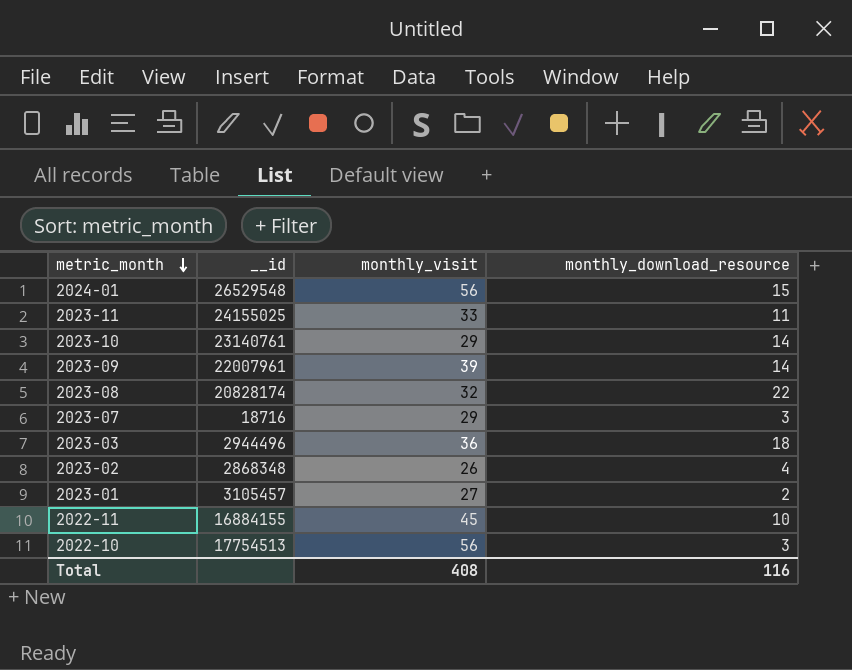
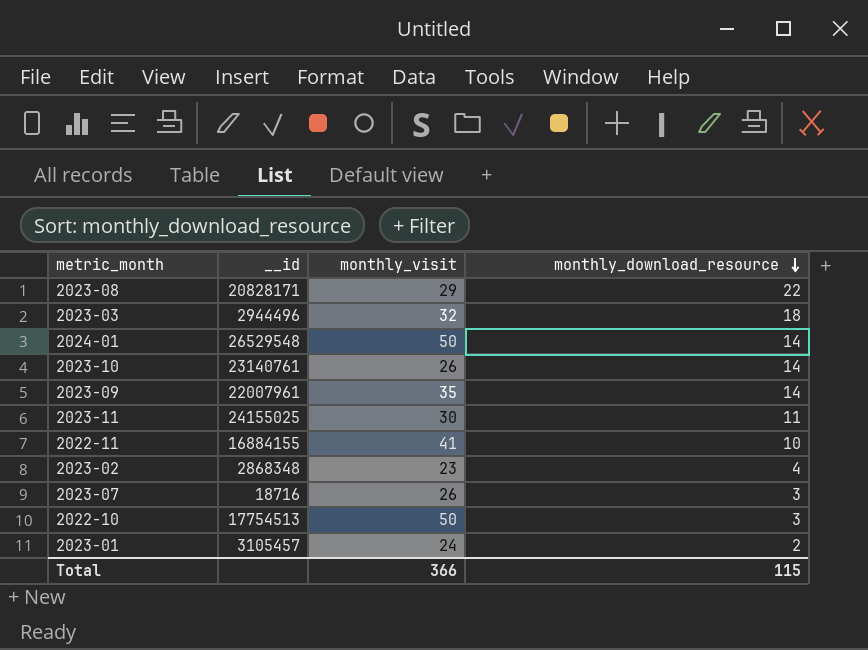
row order: metric_month descending -> monthly_download_resource descending
2023-08 | __id: 20828174 -> 20828171
2023-08 | monthly_visit: 32 -> 29
2023-03 | monthly_visit: 36 -> 32
2024-01 | monthly_visit: 56 -> 50
2024-01 | monthly_download_resource: 15 -> 14
2023-10 | monthly_visit: 29 -> 26
2023-09 | monthly_visit: 39 -> 35
2023-11 | monthly_visit: 33 -> 30
2022-11 | monthly_visit: 45 -> 41
2023-02 | monthly_visit: 26 -> 23
2023-07 | monthly_visit: 29 -> 26
2022-10 | monthly_visit: 56 -> 50
2023-01 | monthly_visit: 27 -> 24
Total | monthly_visit: 408 -> 366
Total | monthly_download_resource: 116 -> 115

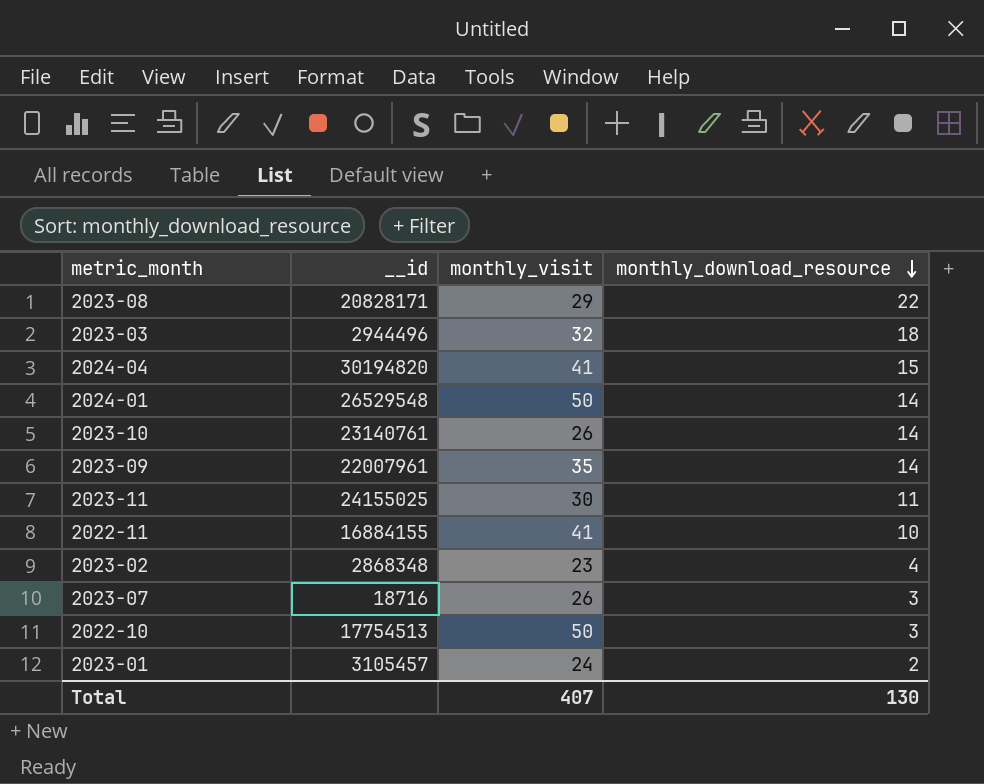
row 2024-04: none -> 30194820 | 41 | 15
Total | monthly_visit: 366 -> 407
Total | monthly_download_resource: 115 -> 130

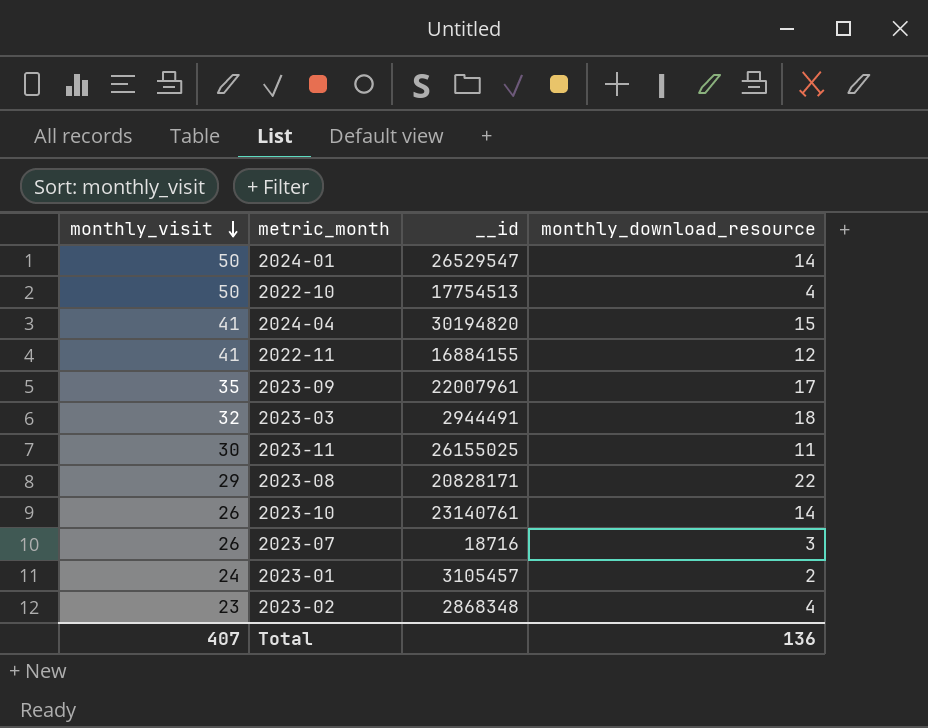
row order: monthly_download_resource descending -> monthly_visit descending
column monthly_visit | position: 3 -> 1
2024-01 | __id: 26529548 -> 26529547
2022-10 | monthly_download_resource: 3 -> 4
2022-11 | monthly_download_resource: 10 -> 12
2023-09 | monthly_download_resource: 14 -> 17
2023-03 | __id: 2944496 -> 2944491
2023-11 | __id: 24155025 -> 26155025
Total | monthly_download_resource: 130 -> 136

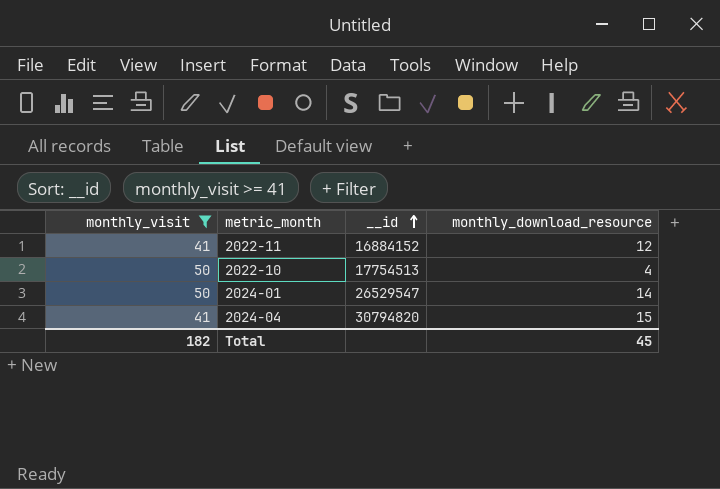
filter: none -> monthly_visit >= 41
row order: monthly_visit descending -> __id ascending
2022-11 | __id: 16884155 -> 16884152
2024-04 | __id: 30194820 -> 30794820
Total | monthly_visit: 407 -> 182
Total | monthly_download_resource: 136 -> 45

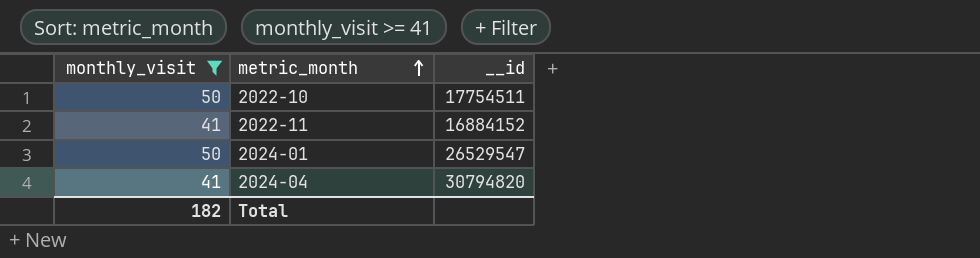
row order: __id ascending -> metric_month ascending
column monthly_download_resource | position: 4 -> none
2022-10 | __id: 17754513 -> 17754511

